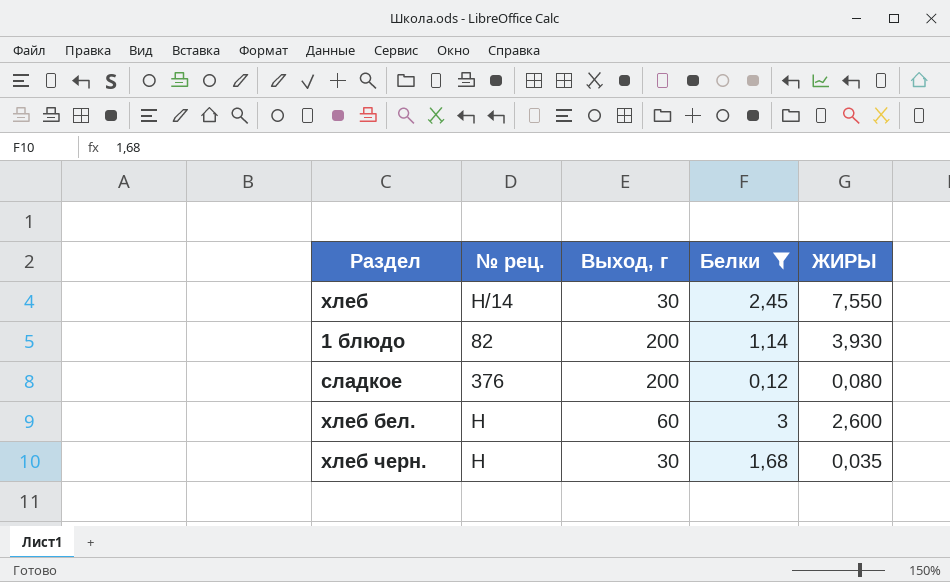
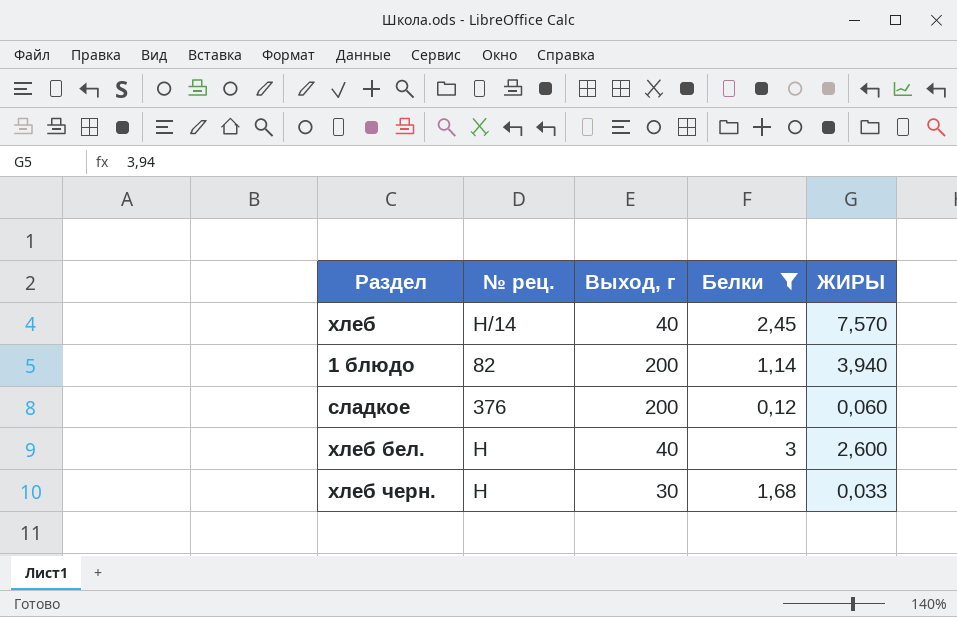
хлеб | Выход, г: 30 -> 40
хлеб | ЖИРЫ: 7,550 -> 7,570
1 блюдо | ЖИРЫ: 3,930 -> 3,940
сладкое | ЖИРЫ: 0,080 -> 0,060
хлеб бел. | Выход, г: 60 -> 40
хлеб черн. | ЖИРЫ: 0,035 -> 0,033

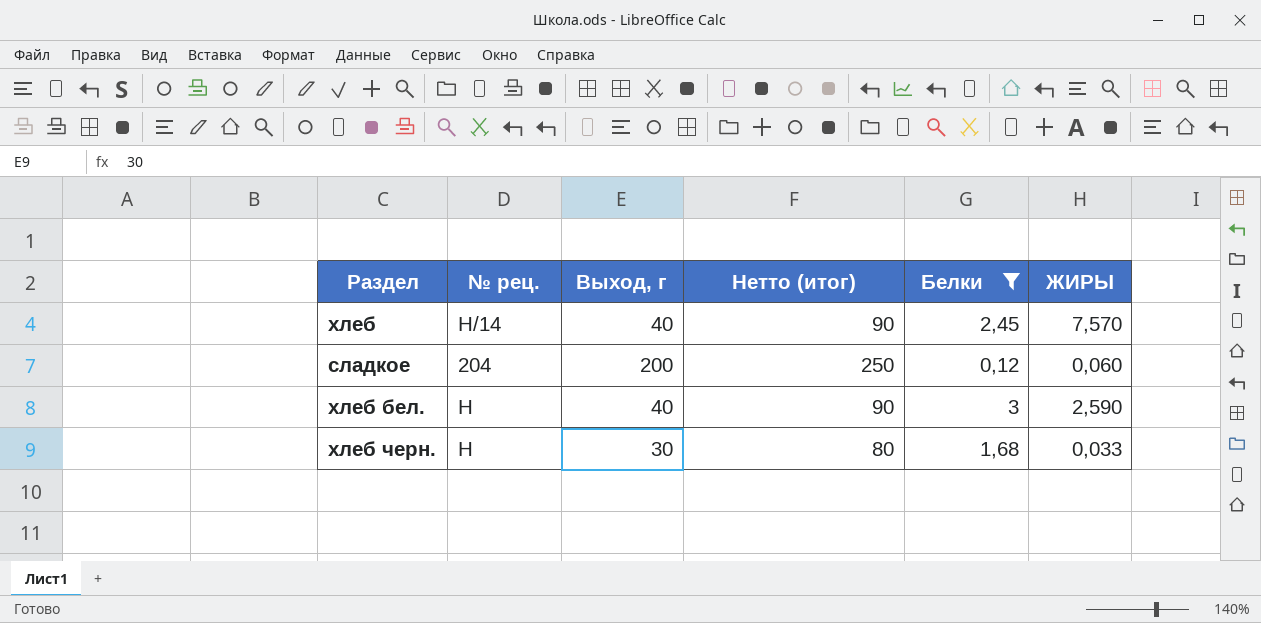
column Нетто (итог) | formula: none -> [Выход, г] + 50
row 1 блюдо: 82 | 200 | 1,14 | 3,940 -> none
сладкое | № рец.: 376 -> 204
хлеб бел. | ЖИРЫ: 2,600 -> 2,590

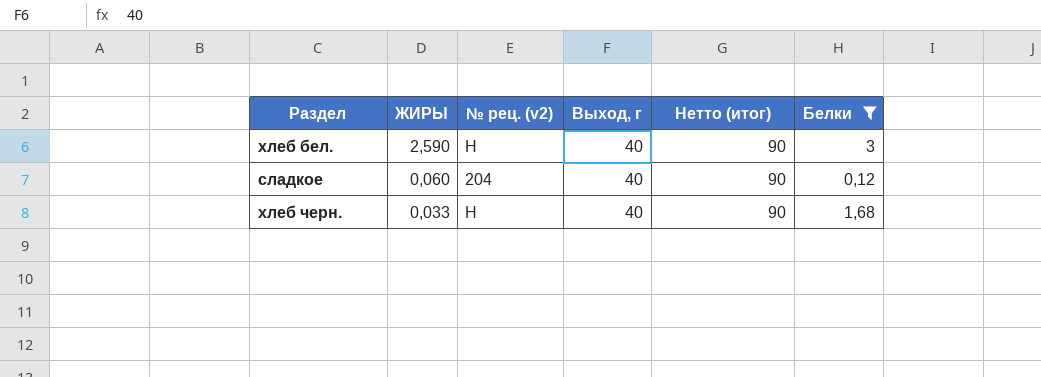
row order: none -> ЖИРЫ descending
column ЖИРЫ | position: 6 -> 2
column name: № рец. -> № рец. (v2)
row хлеб: Н/14 | 40 | 90 | 2,45 | 7,570 -> none
сладкое | Выход, г: 200 -> 40
сладкое | Нетто (итог): 250 -> 90
хлеб черн. | Выход, г: 30 -> 40
хлеб черн. | Нетто (итог): 80 -> 90

